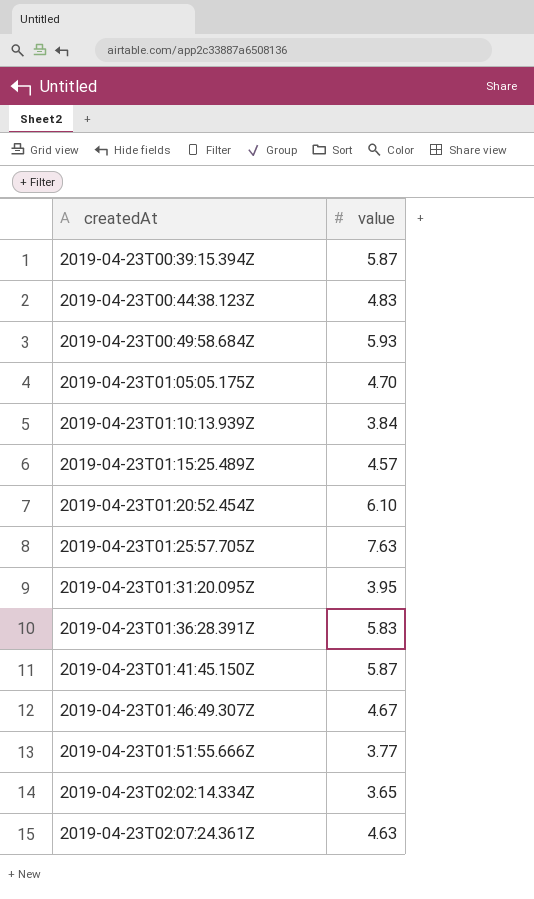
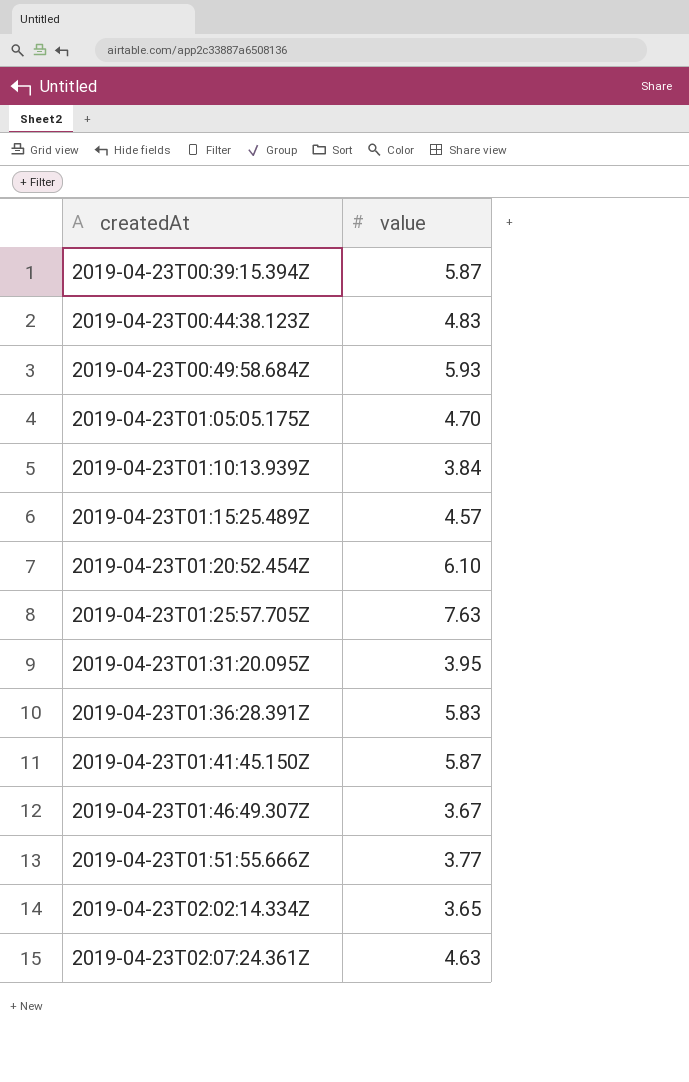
2019-04-23T01:46:49.307Z | value: 4.67 -> 3.67

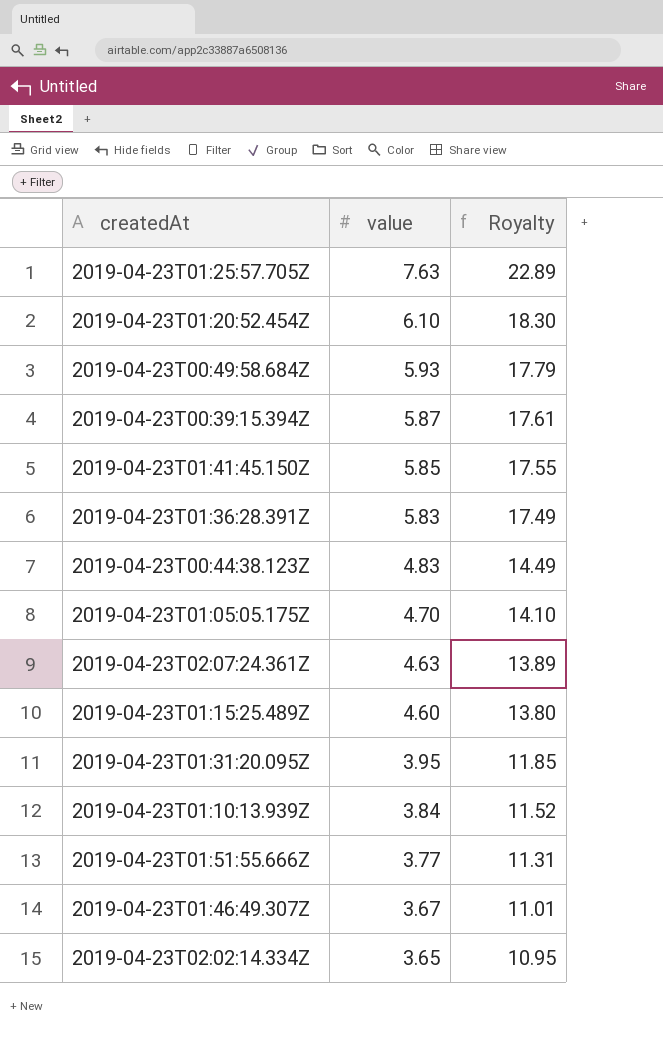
row order: createdAt ascending -> value descending
column Royalty | formula: none -> [value] * 3
2019-04-23T01:41:45.150Z | value: 5.87 -> 5.85
2019-04-23T01:15:25.489Z | value: 4.57 -> 4.60

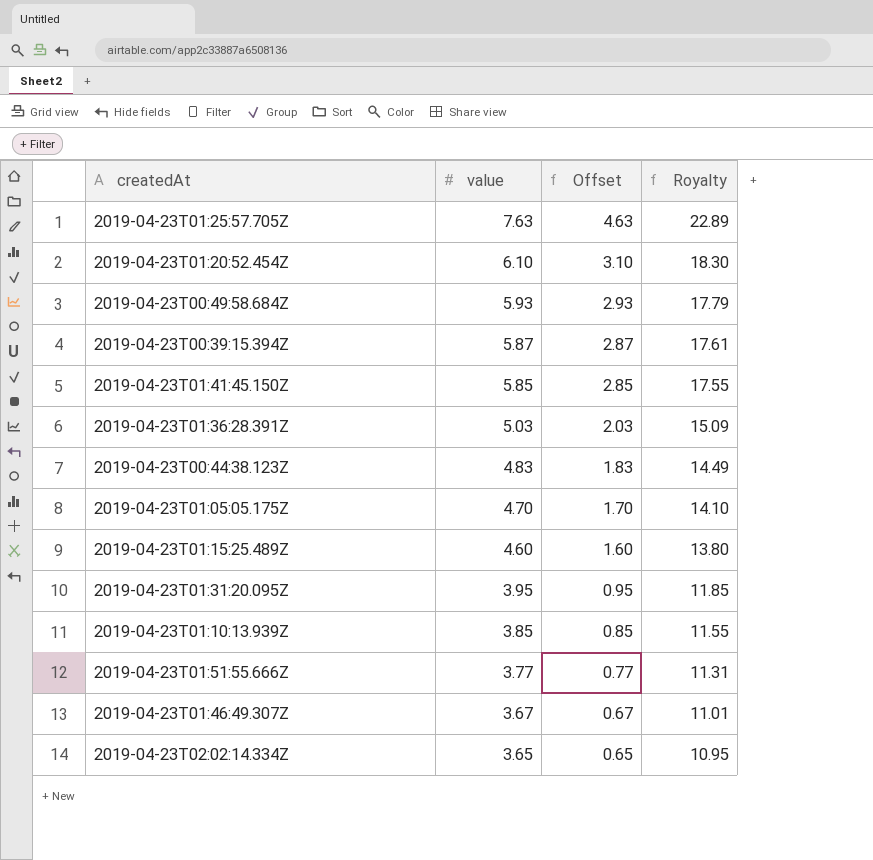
column Offset | formula: none -> [value] - 3
row 2019-04-23T02:07:24.361Z: 4.63 | 13.89 -> none
2019-04-23T01:36:28.391Z | value: 5.83 -> 5.03
2019-04-23T01:36:28.391Z | Royalty: 17.49 -> 15.09
2019-04-23T01:10:13.939Z | value: 3.84 -> 3.85
2019-04-23T01:10:13.939Z | Royalty: 11.52 -> 11.55

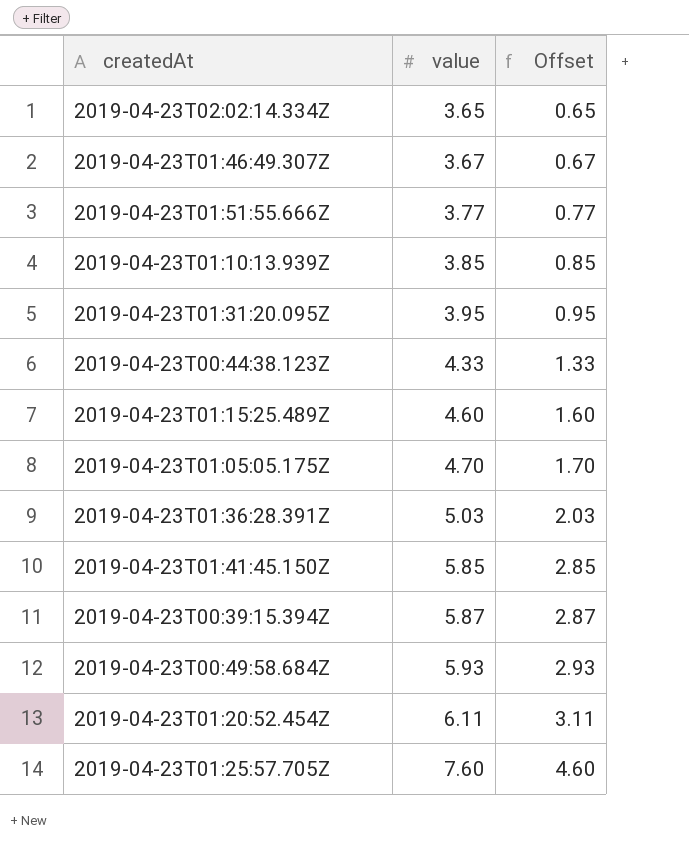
row order: value descending -> value ascending
column Royalty | formula: [value] * 3 -> none
2019-04-23T00:44:38.123Z | value: 4.83 -> 4.33
2019-04-23T00:44:38.123Z | Offset: 1.83 -> 1.33
2019-04-23T01:20:52.454Z | value: 6.10 -> 6.11
2019-04-23T01:20:52.454Z | Offset: 3.10 -> 3.11
2019-04-23T01:25:57.705Z | value: 7.63 -> 7.60
2019-04-23T01:25:57.705Z | Offset: 4.63 -> 4.60

